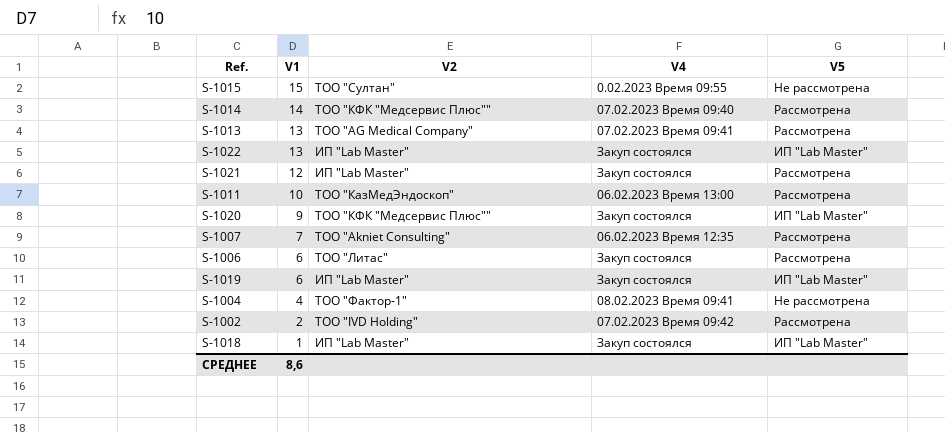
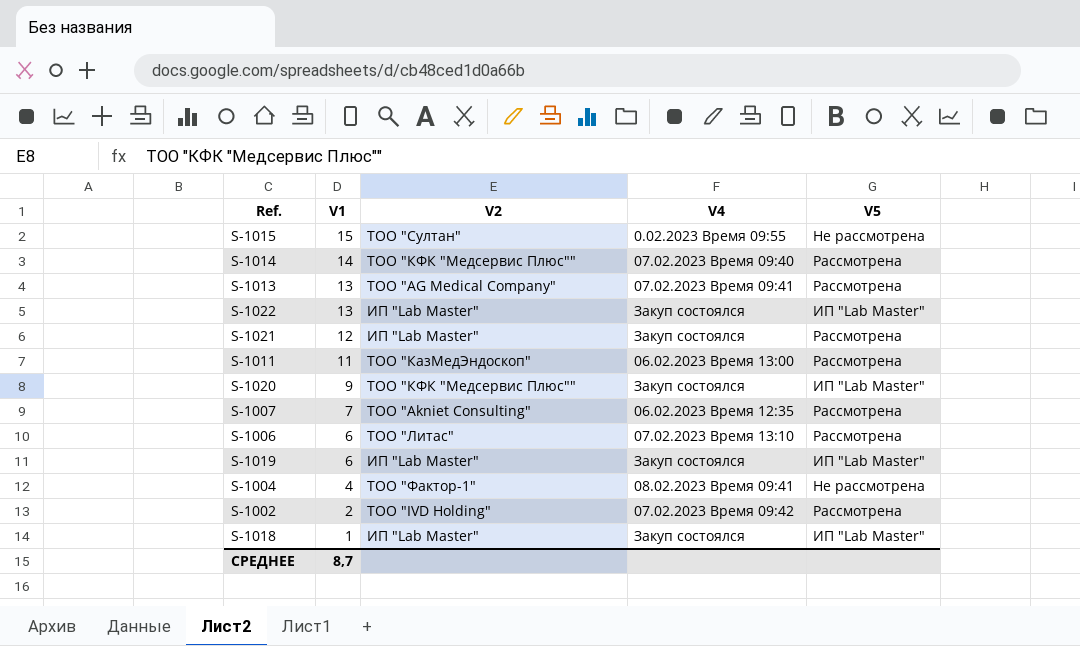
S-1011 | V1: 10 -> 11
S-1006 | V4: Закуп состоялся -> 07.02.2023 Время 13:10
СРЕДНЕЕ | V1: 8,6 -> 8,7

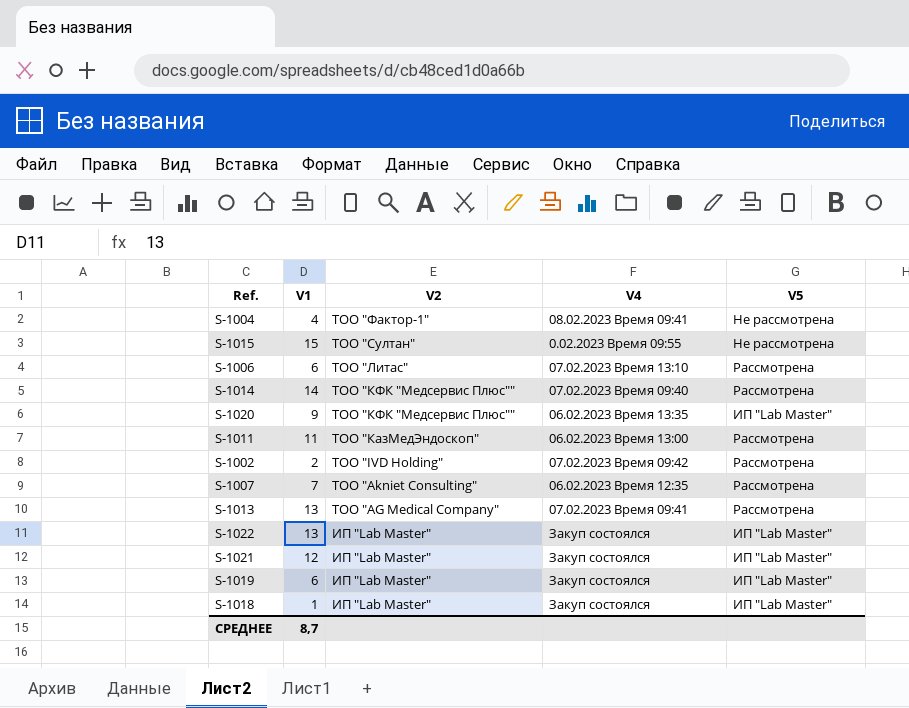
row order: V1 descending -> V2 descending
S-1020 | V4: Закуп состоялся -> 06.02.2023 Время 13:35
S-1021 | V5: Рассмотрена -> ИП "Lab Master"

